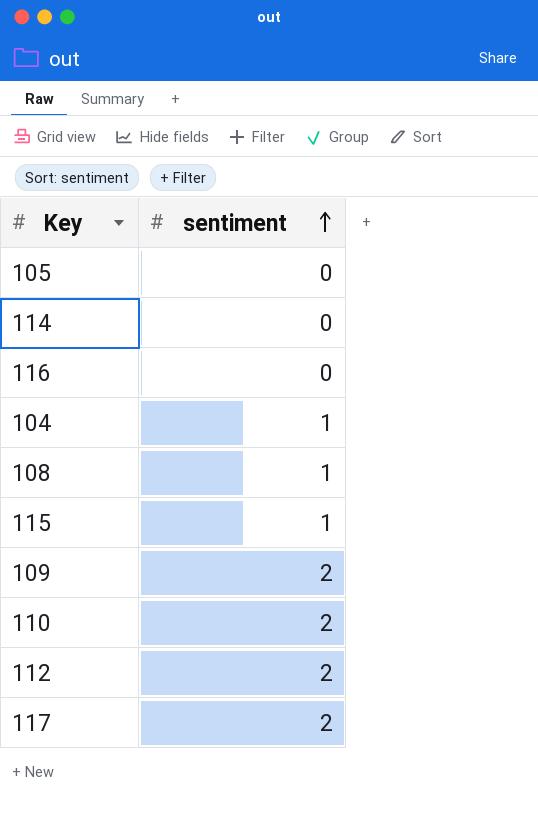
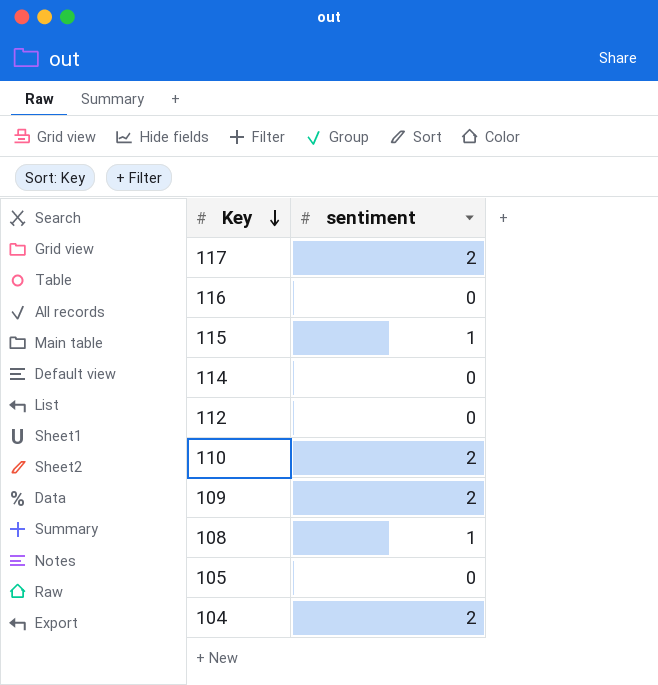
row order: sentiment ascending -> Key descending
112 | sentiment: 2 -> 0
104 | sentiment: 1 -> 2

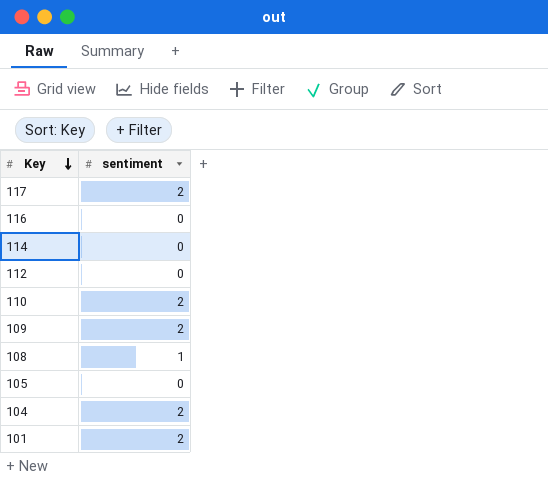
row 115: 1 -> none
row 101: none -> 2

